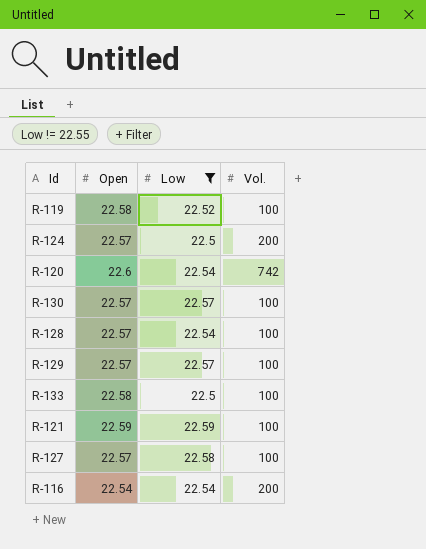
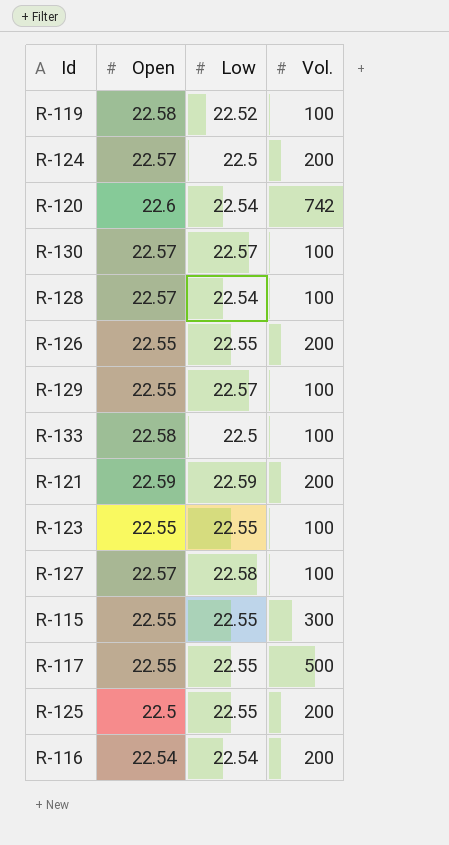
filter: Low != 22.55 -> none
R-129 | Open: 22.57 -> 22.55
R-121 | Vol.: 100 -> 200

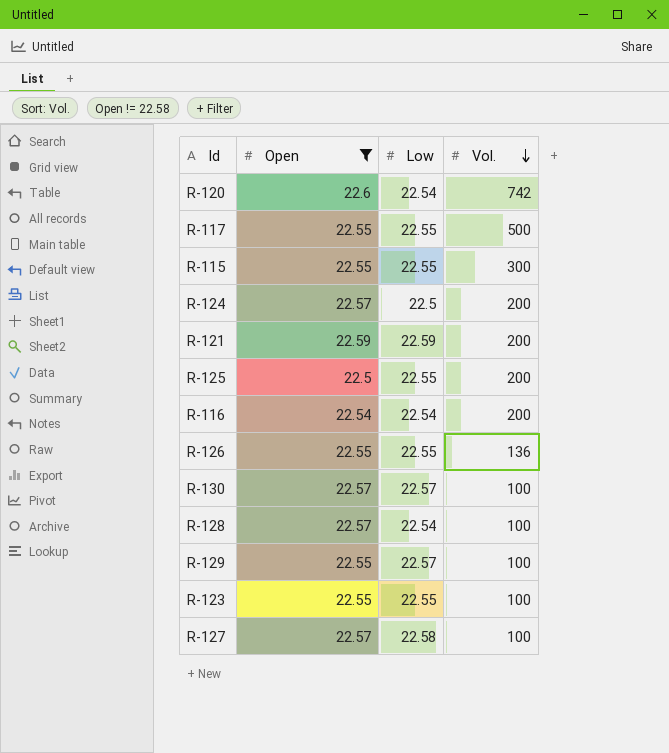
filter: none -> Open != 22.58
row order: none -> Vol. descending
R-126 | Vol.: 200 -> 136

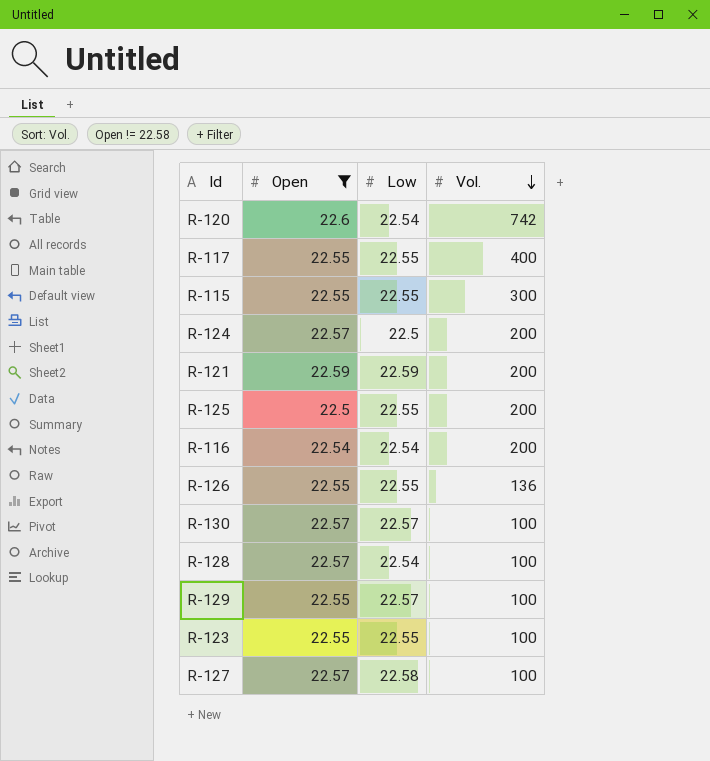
R-117 | Vol.: 500 -> 400

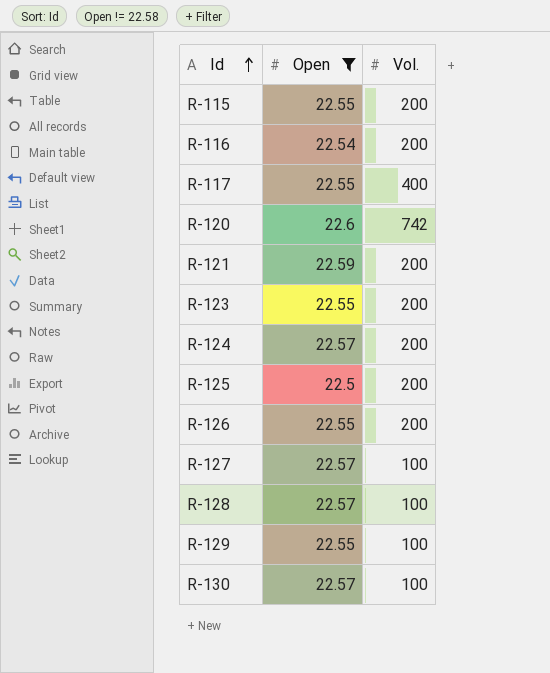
row order: Vol. descending -> Id ascending
column Low | position: 3 -> none
R-115 | Vol.: 300 -> 200
R-123 | Vol.: 100 -> 200
R-126 | Vol.: 136 -> 200

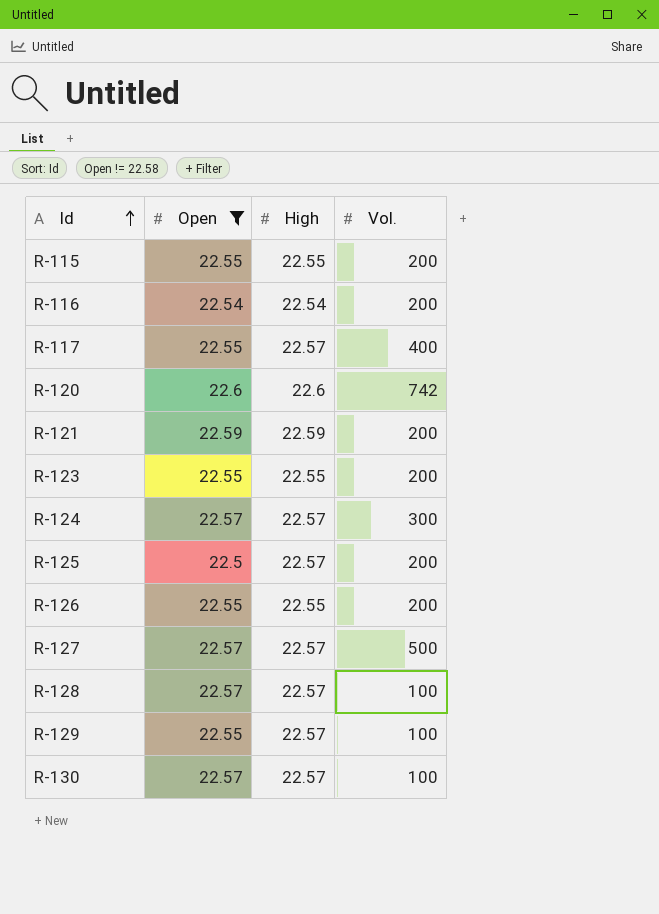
column High | position: none -> 3
R-124 | Vol.: 200 -> 300
R-127 | Vol.: 100 -> 500

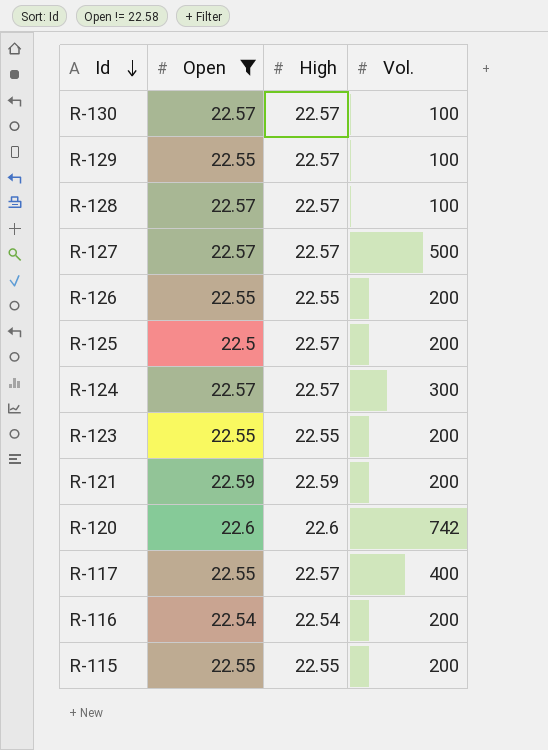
row order: Id ascending -> Id descending

